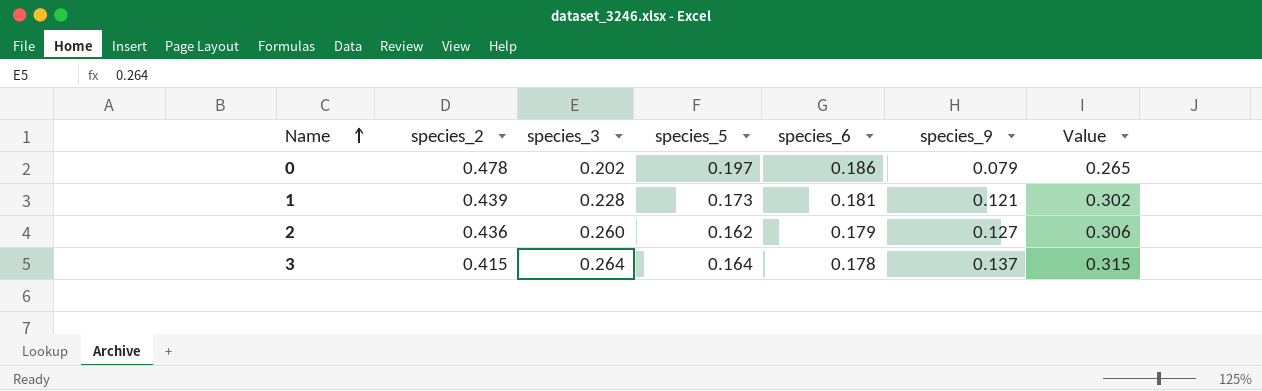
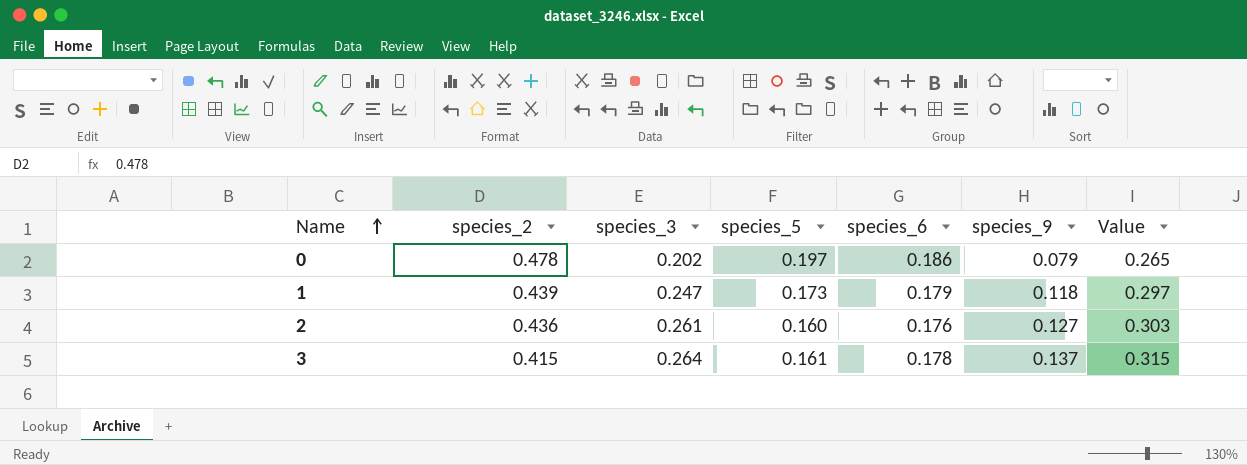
1 | species_3: 0.228 -> 0.247
1 | species_6: 0.181 -> 0.179
1 | species_9: 0.121 -> 0.118
1 | Value: 0.302 -> 0.297
2 | species_3: 0.260 -> 0.261
2 | species_5: 0.162 -> 0.160
2 | species_6: 0.179 -> 0.176
2 | Value: 0.306 -> 0.303
3 | species_5: 0.164 -> 0.161

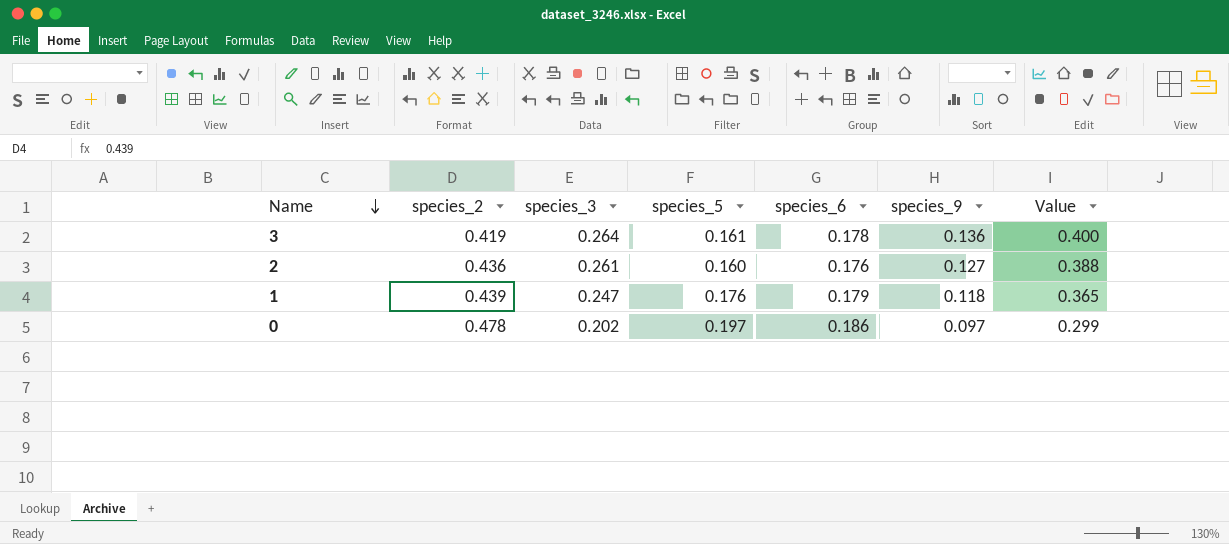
row order: Name ascending -> Name descending
column Value | formula: [species_6] + [species_9] -> [species_3] + [species_9]
3 | species_2: 0.415 -> 0.419
3 | species_9: 0.137 -> 0.136
1 | species_5: 0.173 -> 0.176
0 | species_9: 0.079 -> 0.097

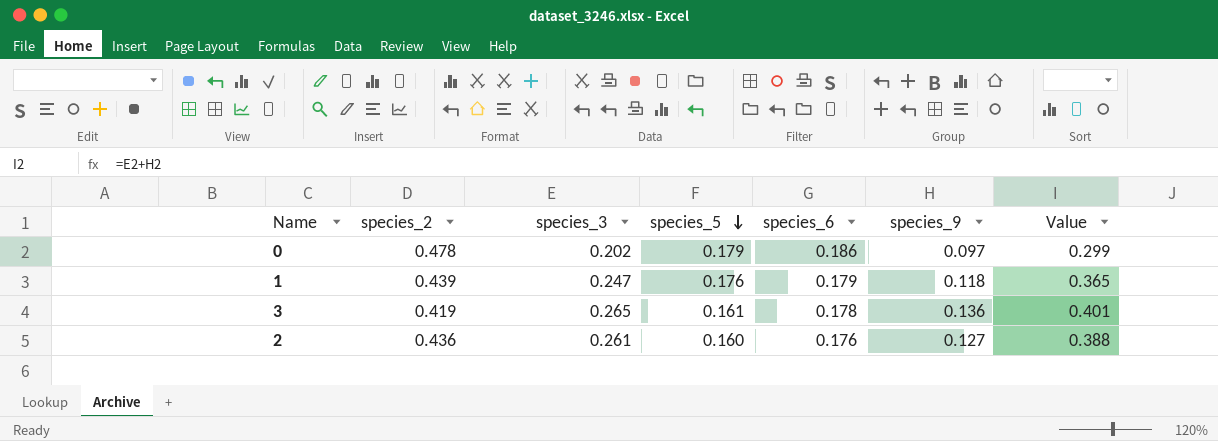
row order: Name descending -> species_5 descending
0 | species_5: 0.197 -> 0.179
3 | species_3: 0.264 -> 0.265
3 | Value: 0.400 -> 0.401

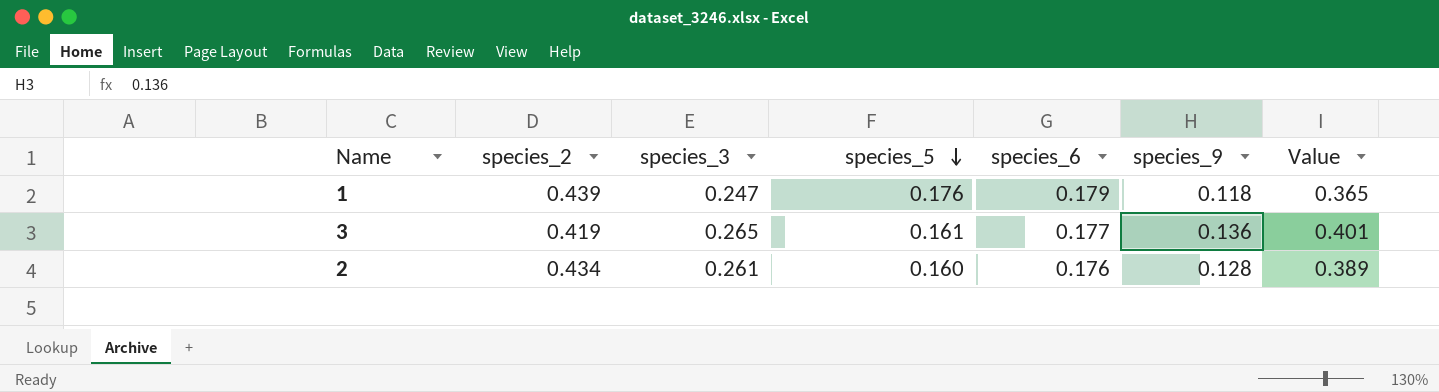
row 0: 0.478 | 0.202 | 0.179 | 0.186 | 0.097 | 0.299 -> none
3 | species_6: 0.178 -> 0.177
2 | species_2: 0.436 -> 0.434
2 | species_9: 0.127 -> 0.128
2 | Value: 0.388 -> 0.389

